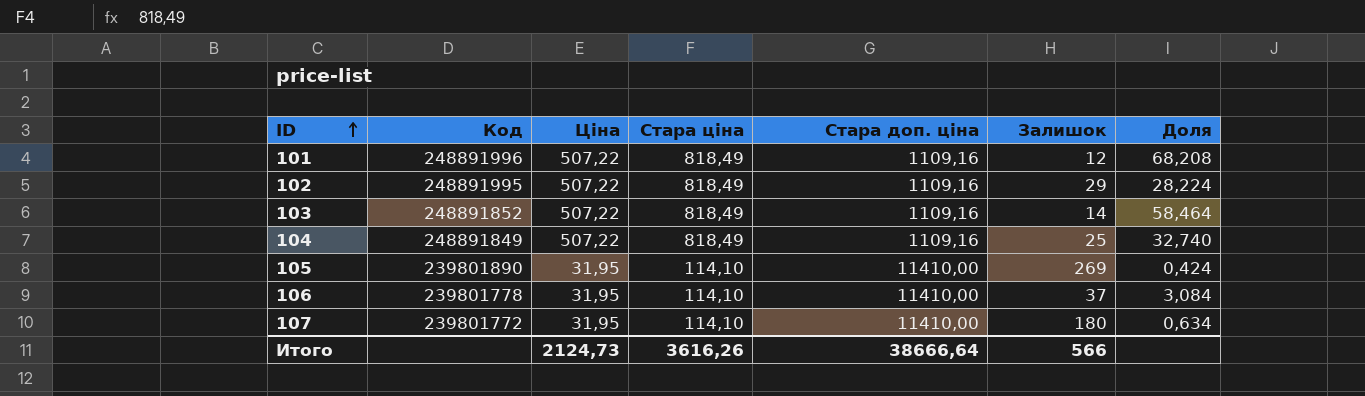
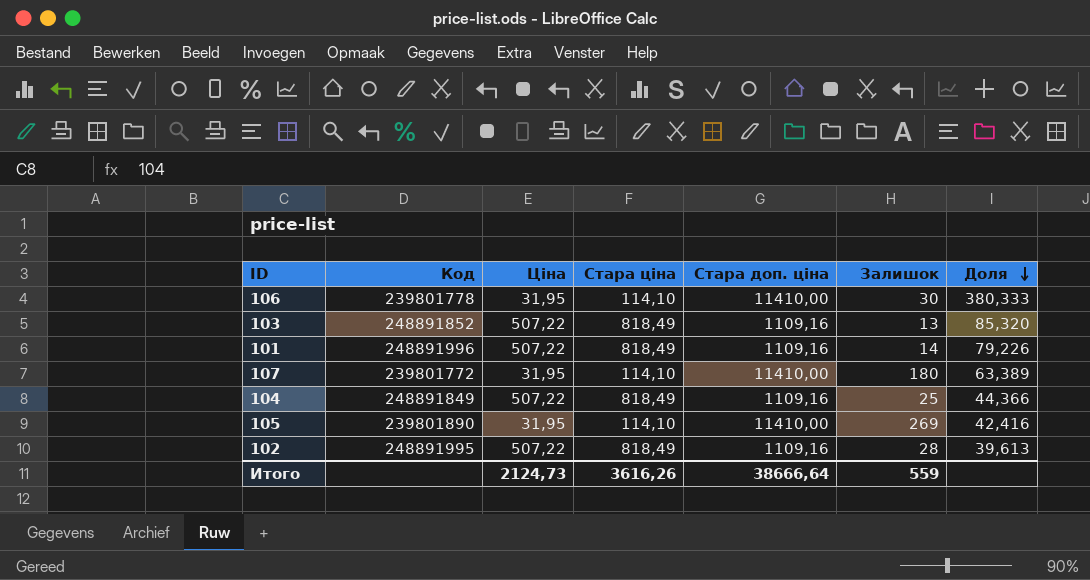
row order: ID ascending -> Доля descending
column Доля | formula: [Стара ціна] / [Залишок] -> [Стара доп. ціна] / [Залишок]
106 | Залишок: 37 -> 30
103 | Залишок: 14 -> 13
101 | Залишок: 12 -> 14
102 | Залишок: 29 -> 28
Итого | Залишок: 566 -> 559

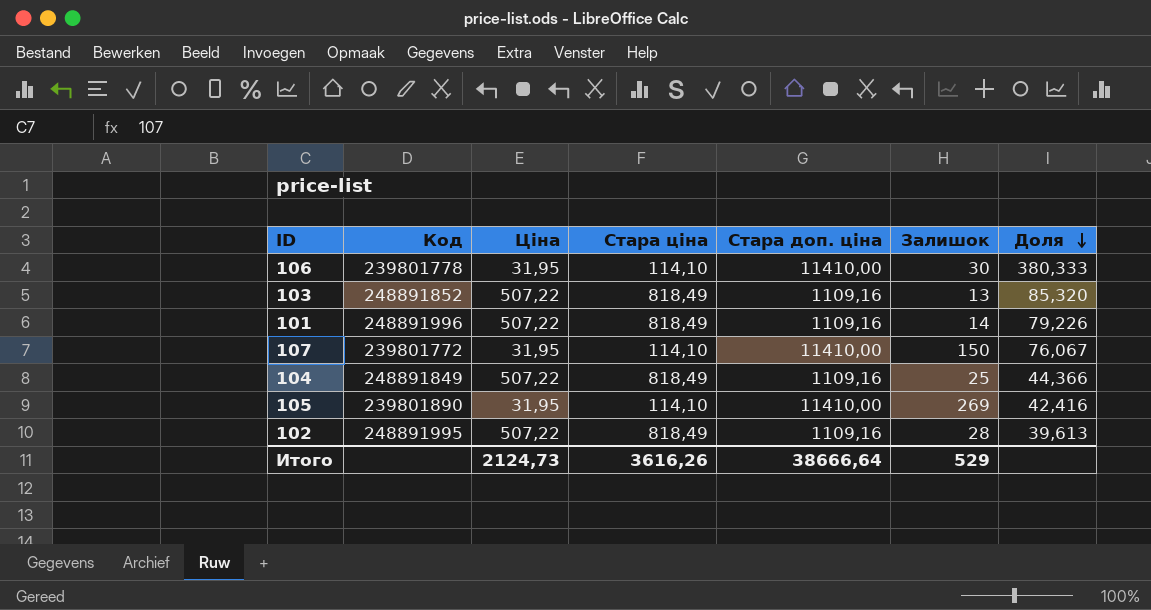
107 | Залишок: 180 -> 150
107 | Доля: 63,389 -> 76,067
Итого | Залишок: 559 -> 529

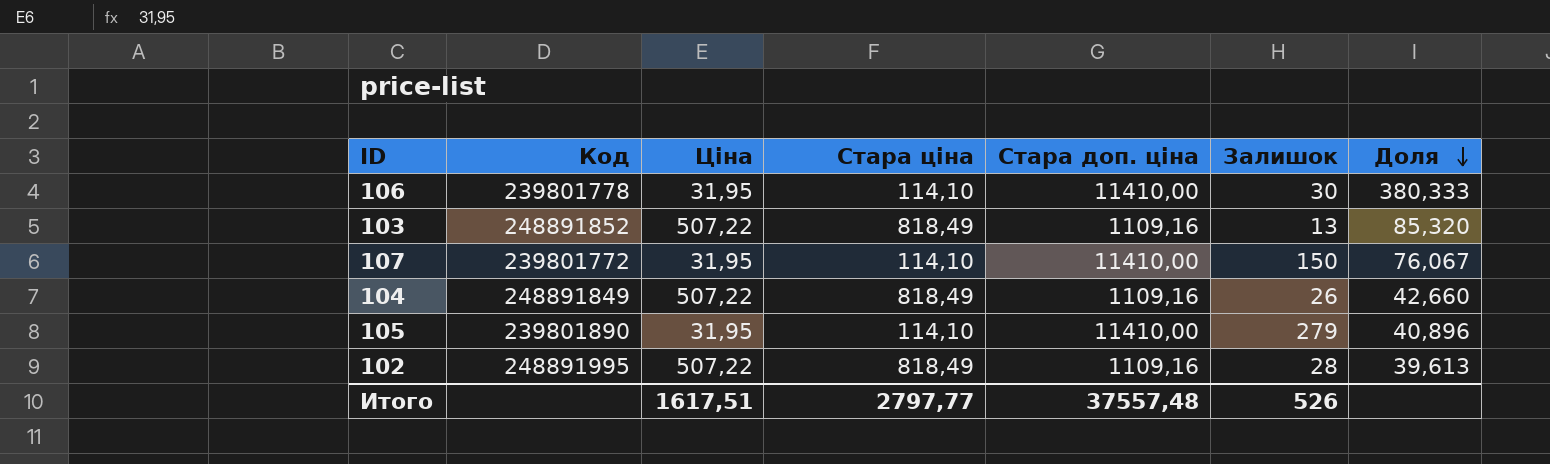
row 101: 248891996 | 507,22 | 818,49 | 1109,16 | 14 | 79,226 -> none
104 | Залишок: 25 -> 26
104 | Доля: 44,366 -> 42,660
105 | Залишок: 269 -> 279
105 | Доля: 42,416 -> 40,896
Итого | Ціна: 2124,73 -> 1617,51
Итого | Стара ціна: 3616,26 -> 2797,77
Итого | Стара доп. ціна: 38666,64 -> 37557,48
Итого | Залишок: 529 -> 526

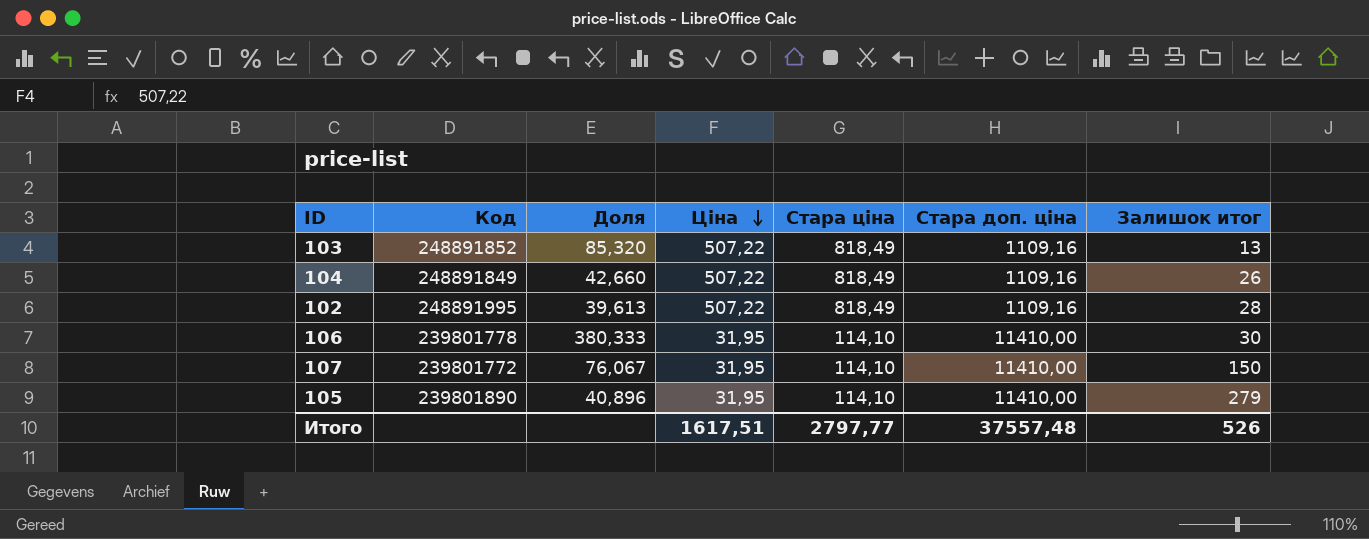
row order: Доля descending -> Ціна descending
column Доля | position: 7 -> 3
column name: Залишок -> Залишок итог

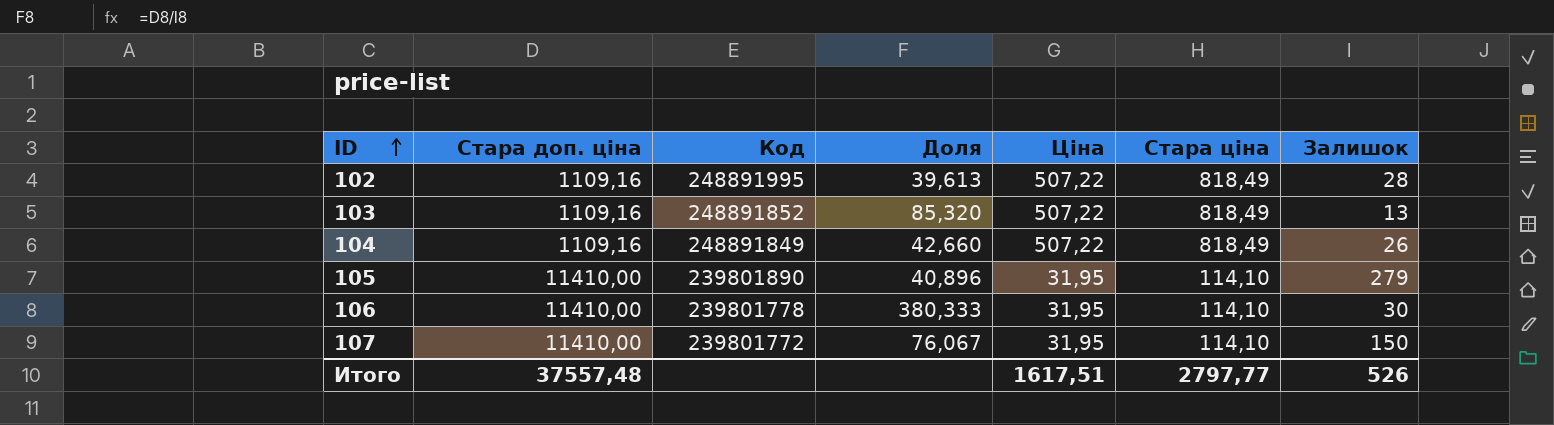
row order: Ціна descending -> ID ascending
column Стара доп. ціна | position: 6 -> 2
column name: Залишок итог -> Залишок

